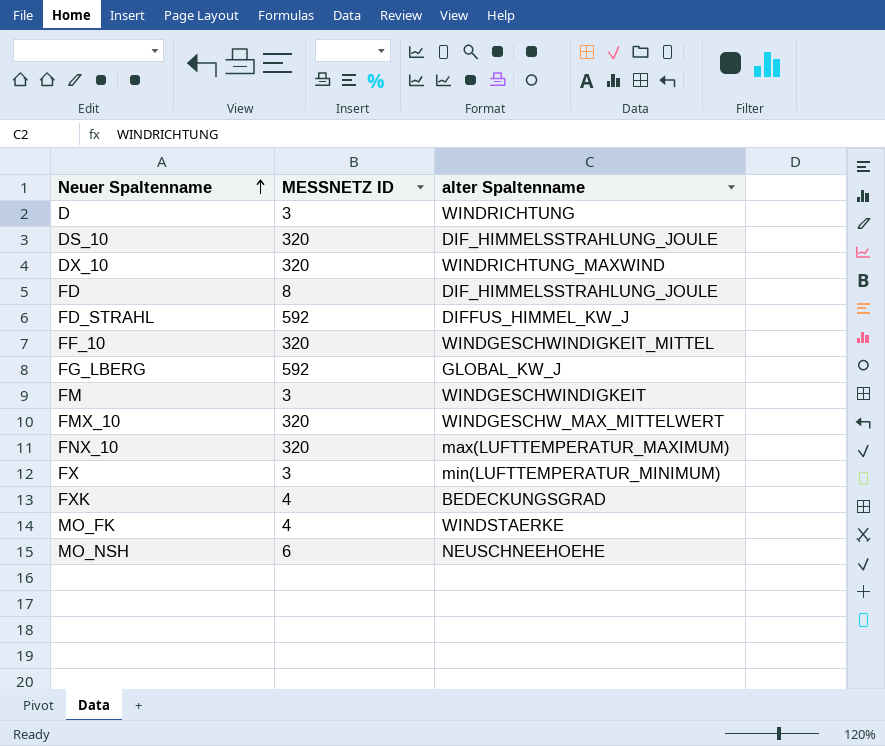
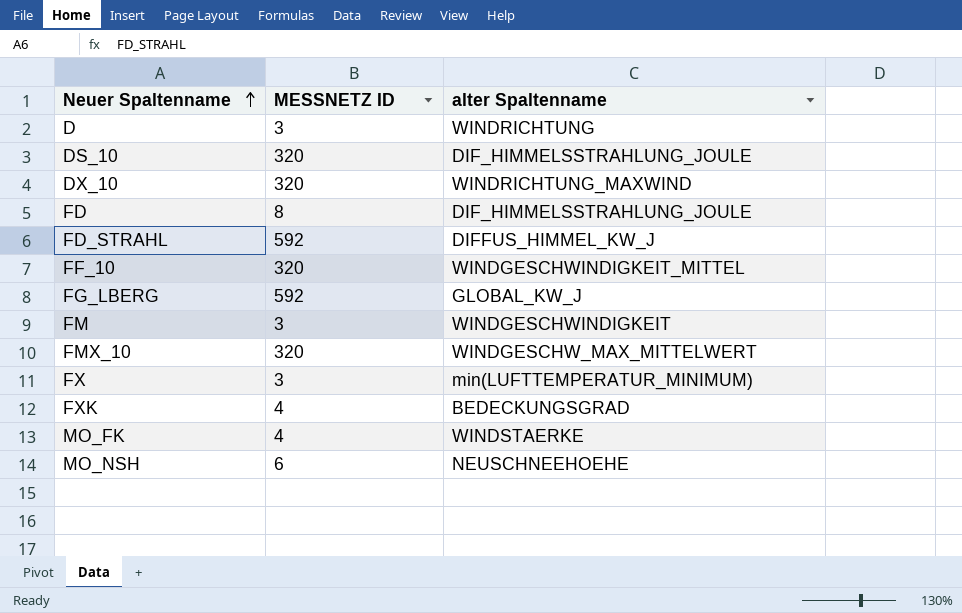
row FNX_10: 320 | max(LUFTTEMPERATUR_MAXIMUM) -> none

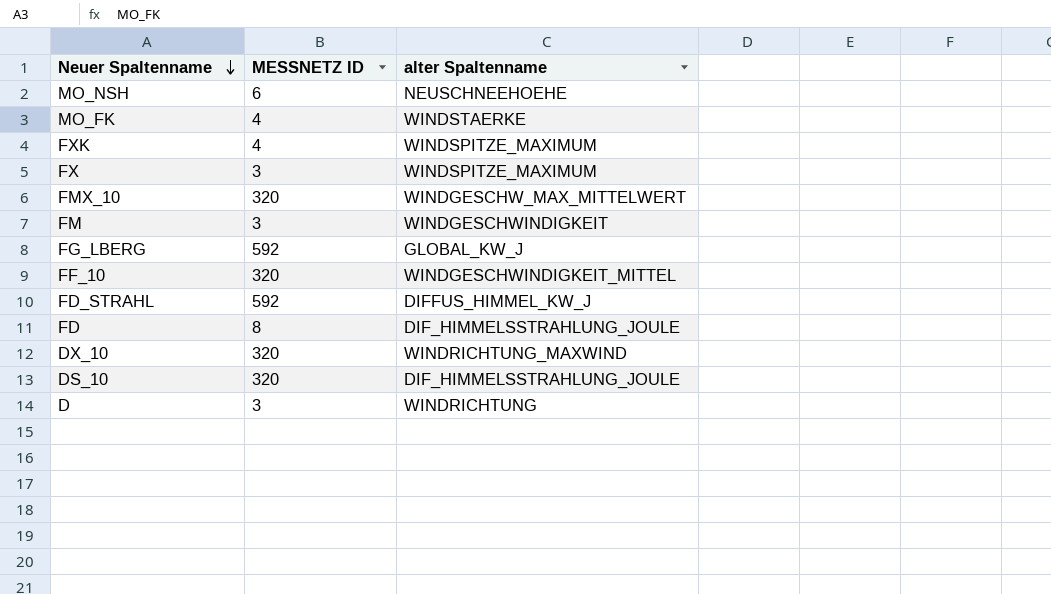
row order: Neuer Spaltenname ascending -> Neuer Spaltenname descending
FXK | alter Spaltenname: BEDECKUNGSGRAD -> WINDSPITZE_MAXIMUM
FX | alter Spaltenname: min(LUFTTEMPERATUR_MINIMUM) -> WINDSPITZE_MAXIMUM

